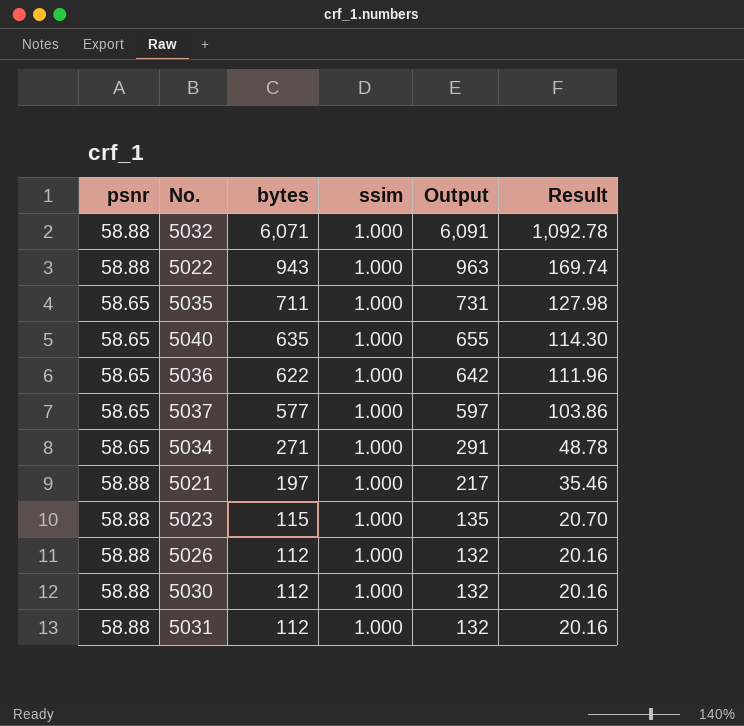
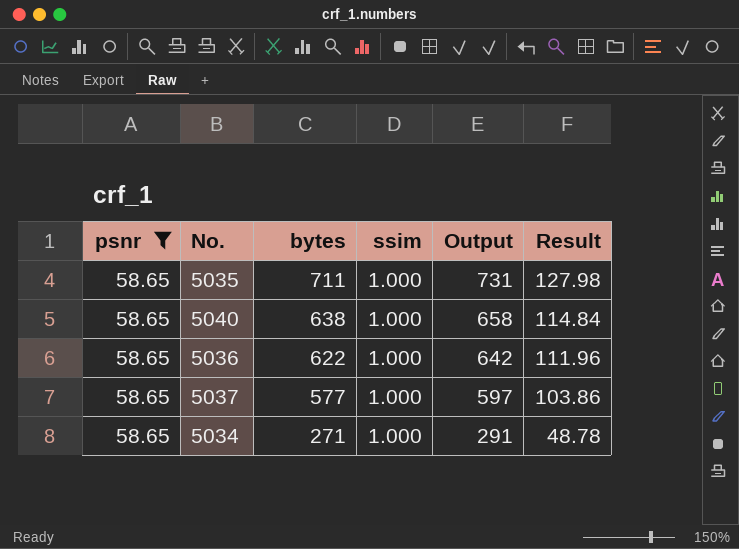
filter: none -> psnr = 58.65
5040 | bytes: 635 -> 638
5040 | Output: 655 -> 658
5040 | Result: 114.30 -> 114.84

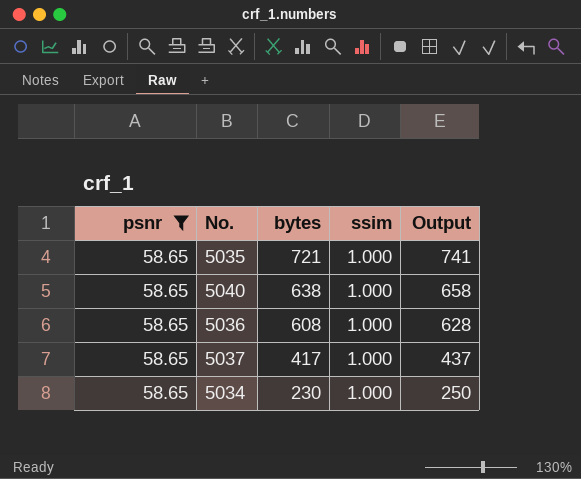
column Result | formula: [bytes] * 0.18 -> none
5035 | bytes: 711 -> 721
5035 | Output: 731 -> 741
5036 | bytes: 622 -> 608
5036 | Output: 642 -> 628
5037 | bytes: 577 -> 417
5037 | Output: 597 -> 437
5034 | bytes: 271 -> 230
5034 | Output: 291 -> 250

